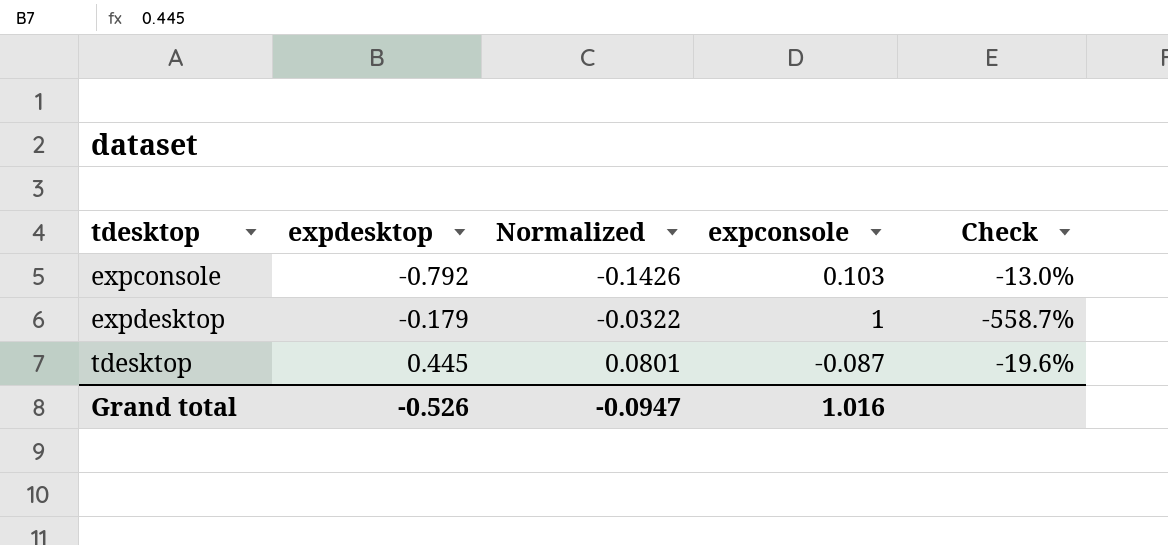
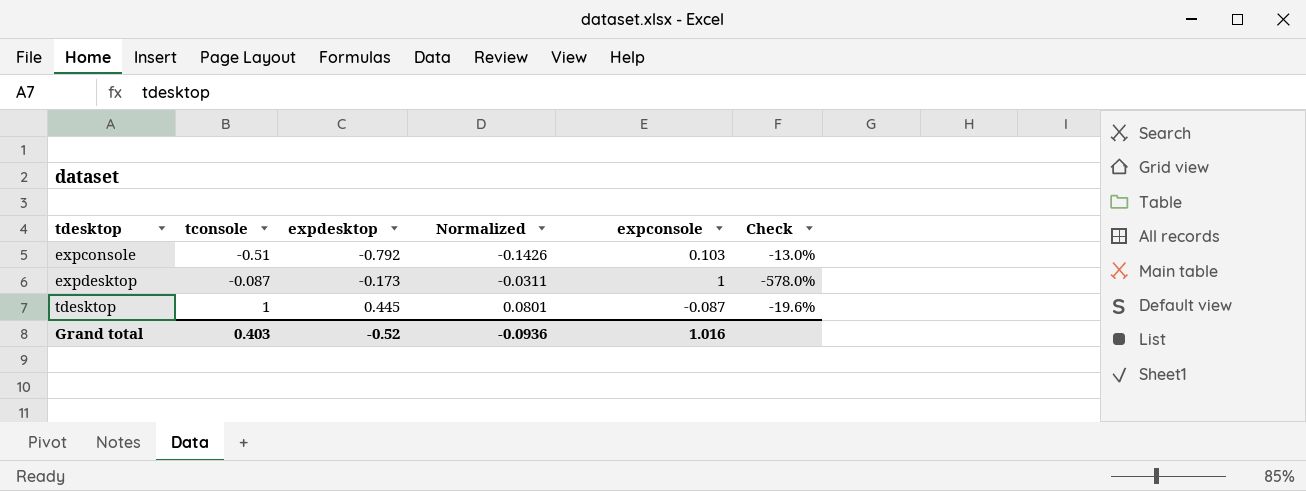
column tconsole | position: none -> 2
expdesktop | expdesktop: -0.179 -> -0.173
expdesktop | Normalized: -0.0322 -> -0.0311
expdesktop | Check: -558.7% -> -578.0%
Grand total | expdesktop: -0.526 -> -0.52
Grand total | Normalized: -0.0947 -> -0.0936

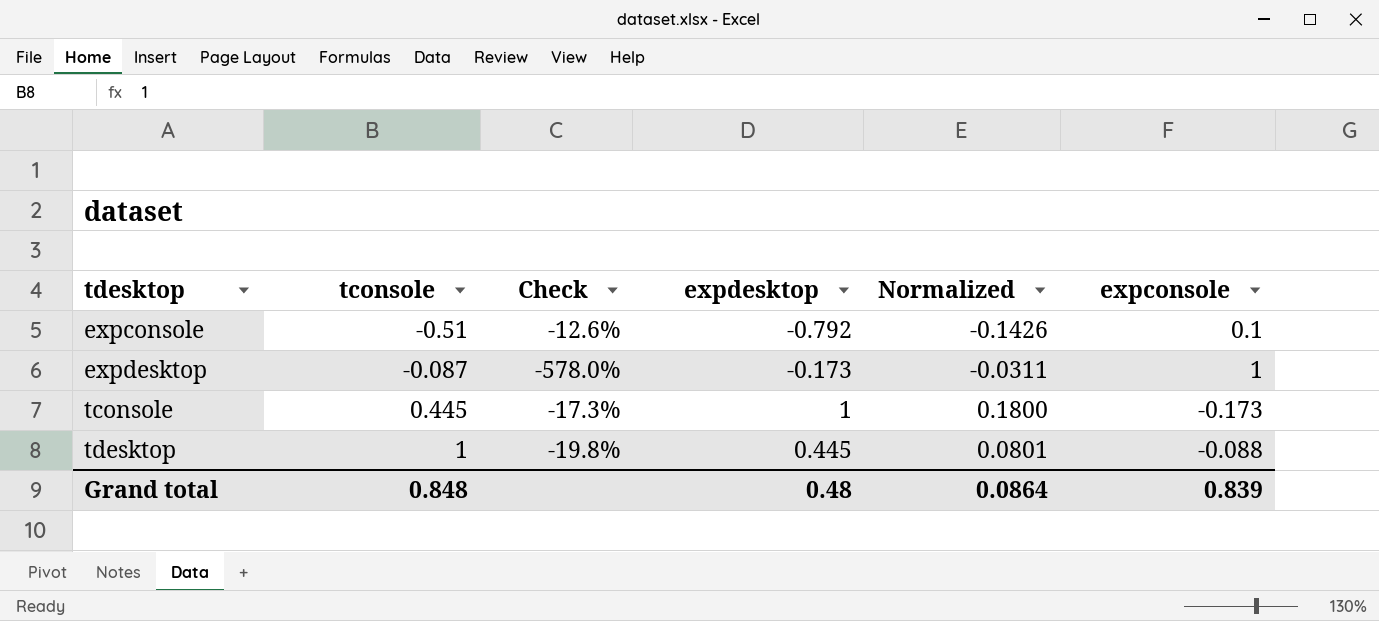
column Check | position: 6 -> 3
expconsole | Check: -13.0% -> -12.6%
expconsole | expconsole: 0.103 -> 0.1
row tconsole: none -> 0.445 | -17.3% | 1 | 0.1800 | -0.173
tdesktop | Check: -19.6% -> -19.8%
tdesktop | expconsole: -0.087 -> -0.088
Grand total | tconsole: 0.403 -> 0.848
Grand total | expdesktop: -0.52 -> 0.48
Grand total | Normalized: -0.0936 -> 0.0864
Grand total | expconsole: 1.016 -> 0.839

